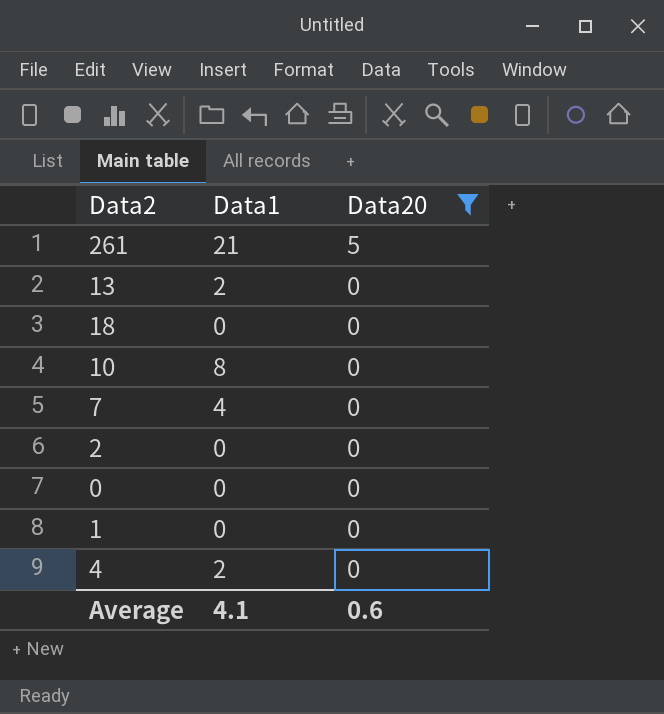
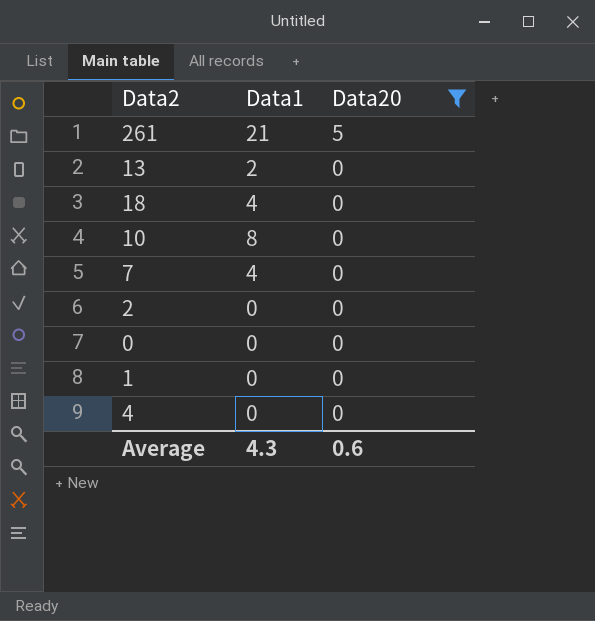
18 | Data1: 0 -> 4
4 | Data1: 2 -> 0
Average | Data1: 4.1 -> 4.3

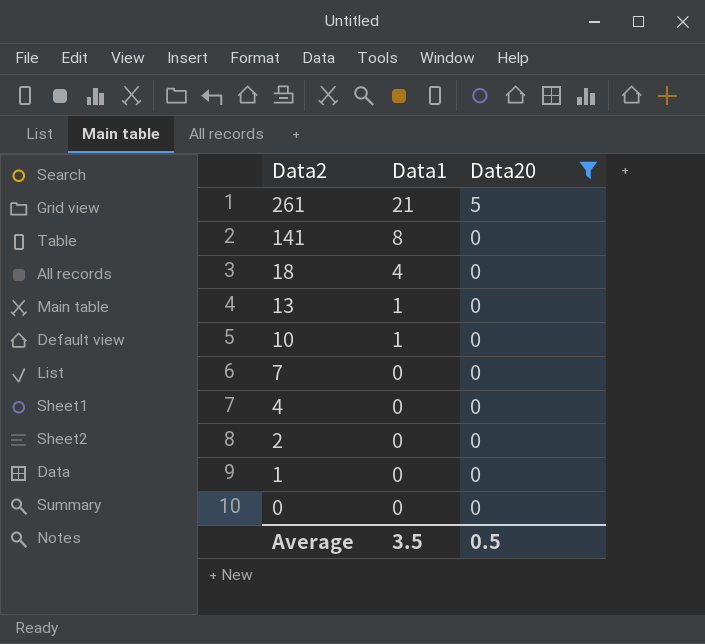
row order: Data20 descending -> Data2 descending
row 141: none -> 8 | 0
13 | Data1: 2 -> 1
10 | Data1: 8 -> 1
7 | Data1: 4 -> 0
Average | Data1: 4.3 -> 3.5
Average | Data20: 0.6 -> 0.5

